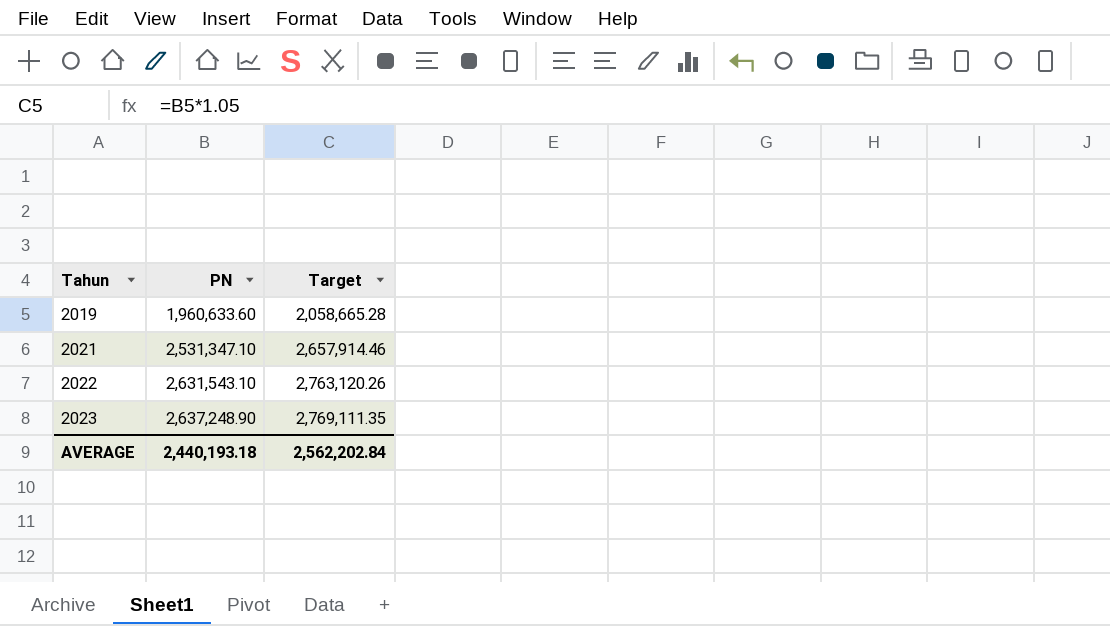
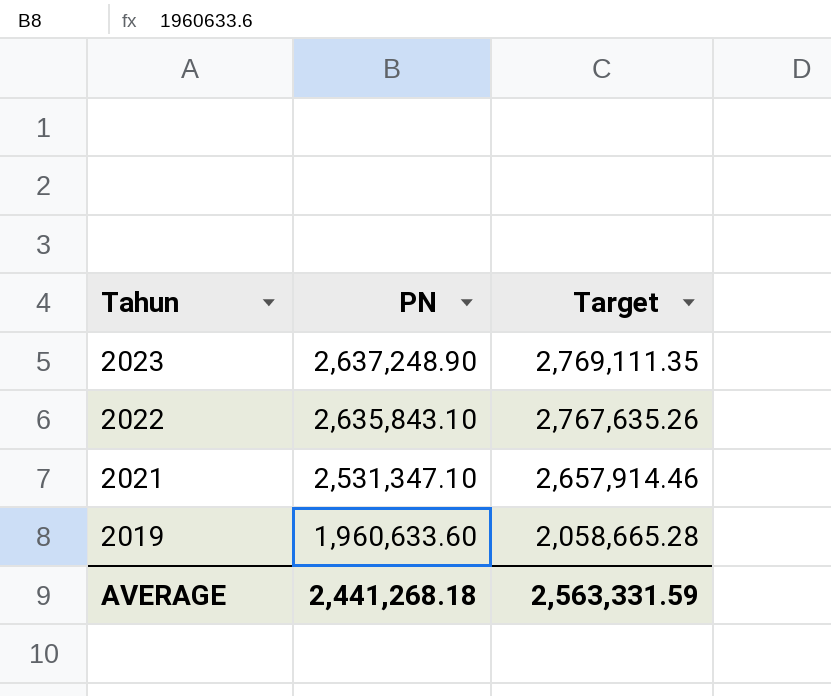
row order: Tahun ascending -> Tahun descending
2022 | PN: 2,631,543.10 -> 2,635,843.10
2022 | Target: 2,763,120.26 -> 2,767,635.26
AVERAGE | PN: 2,440,193.18 -> 2,441,268.18
AVERAGE | Target: 2,562,202.84 -> 2,563,331.59

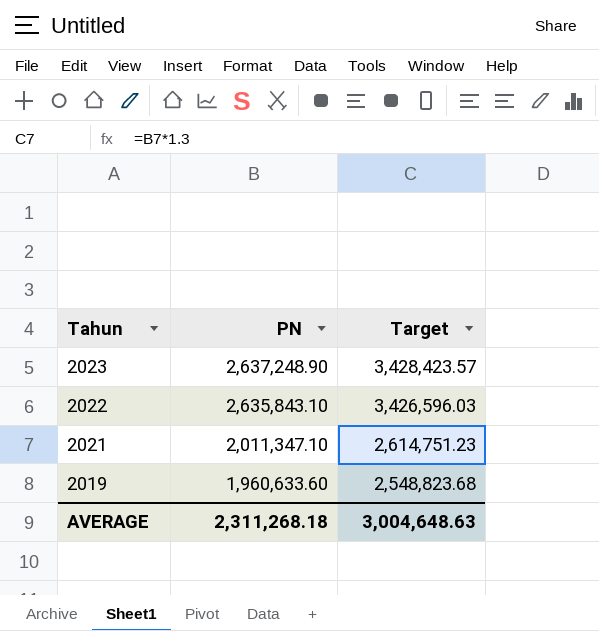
column Target | formula: [PN] * 1.05 -> [PN] * 1.3
2021 | PN: 2,531,347.10 -> 2,011,347.10
AVERAGE | PN: 2,441,268.18 -> 2,311,268.18
AVERAGE | Target: 2,563,331.59 -> 3,004,648.63

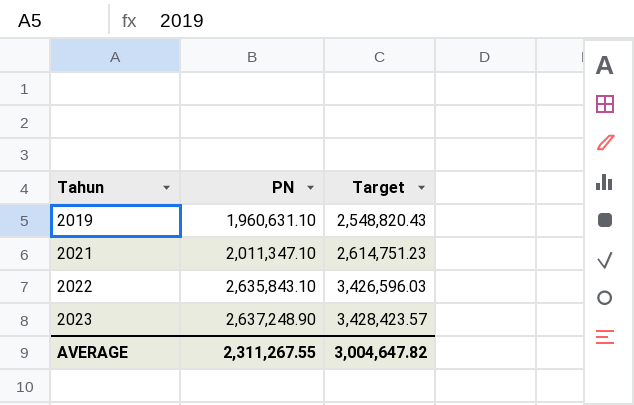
row order: Tahun descending -> Tahun ascending
2019 | PN: 1,960,633.60 -> 1,960,631.10
2019 | Target: 2,548,823.68 -> 2,548,820.43
AVERAGE | PN: 2,311,268.18 -> 2,311,267.55
AVERAGE | Target: 3,004,648.63 -> 3,004,647.82

